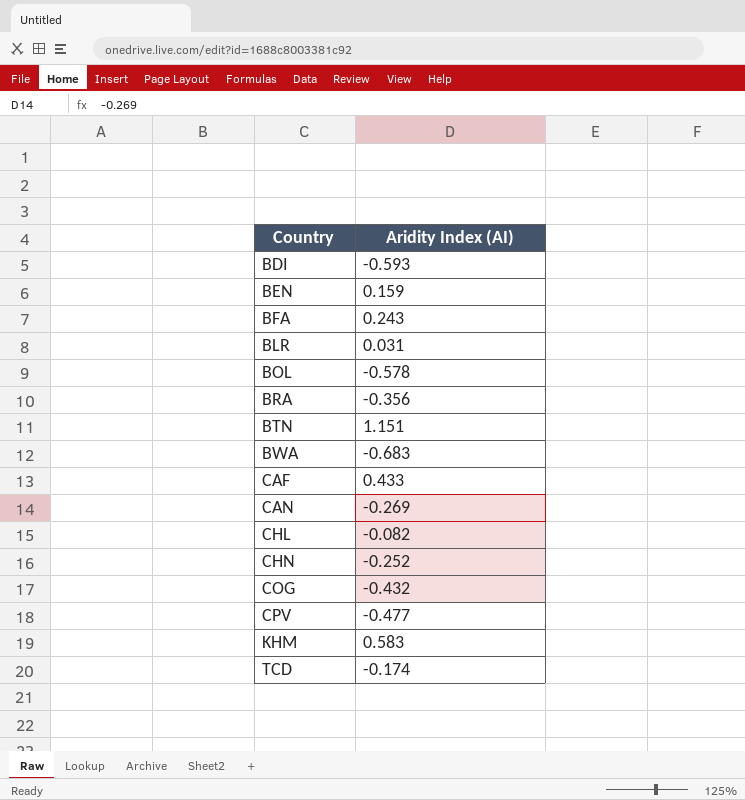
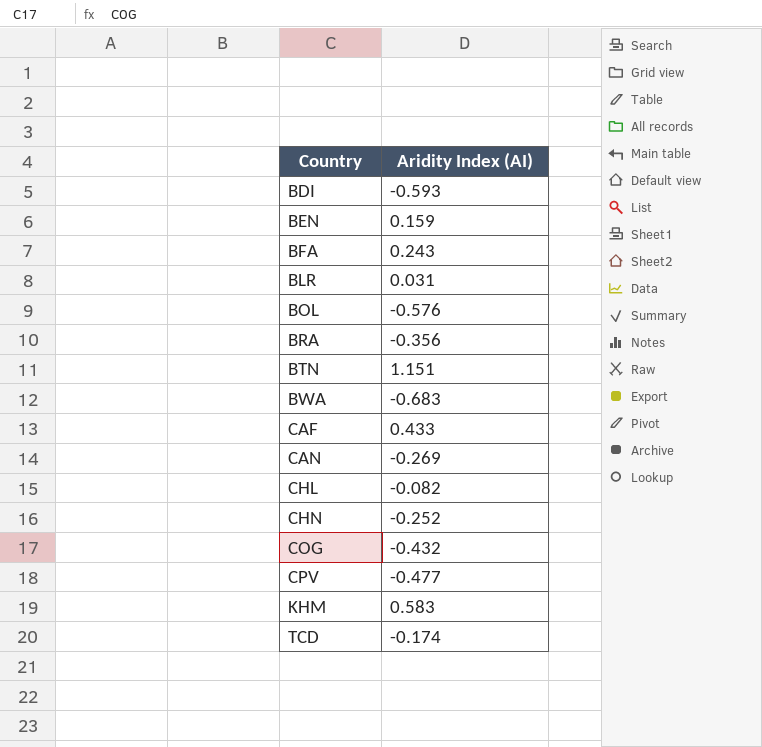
BOL | Aridity Index (AI): -0.578 -> -0.576

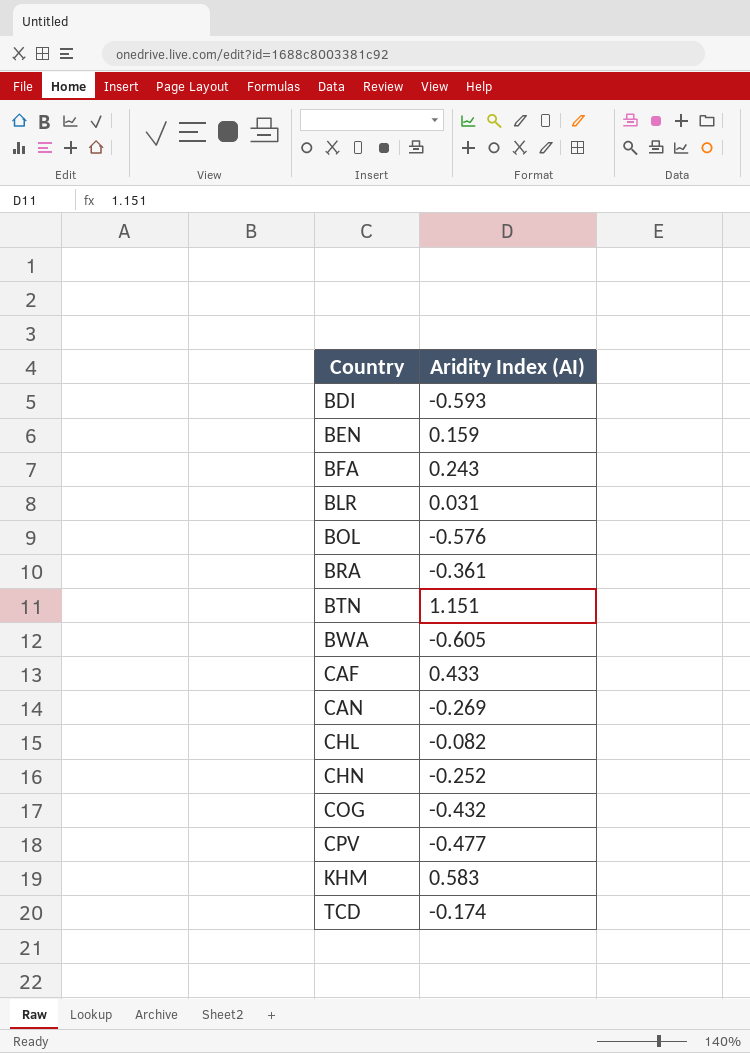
BRA | Aridity Index (AI): -0.356 -> -0.361
BWA | Aridity Index (AI): -0.683 -> -0.605

